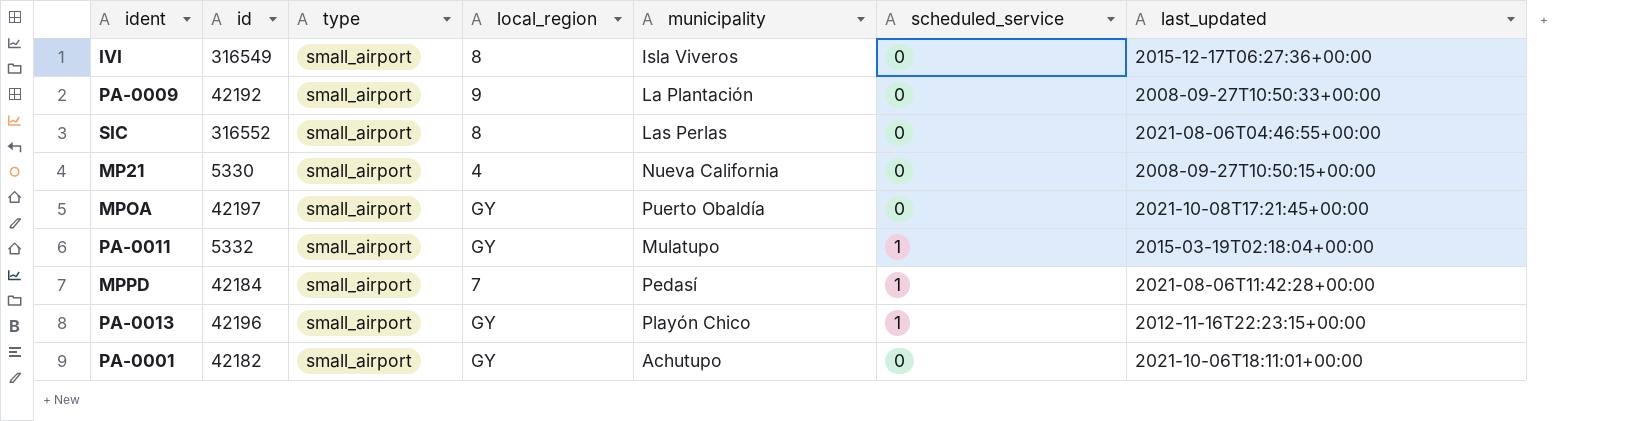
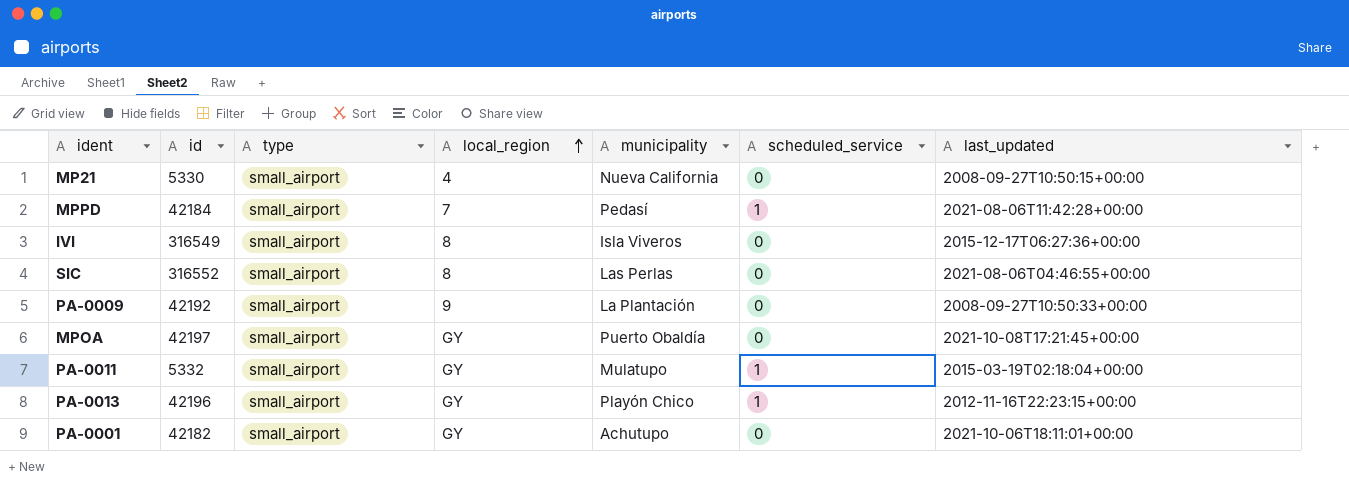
row order: none -> local_region ascending

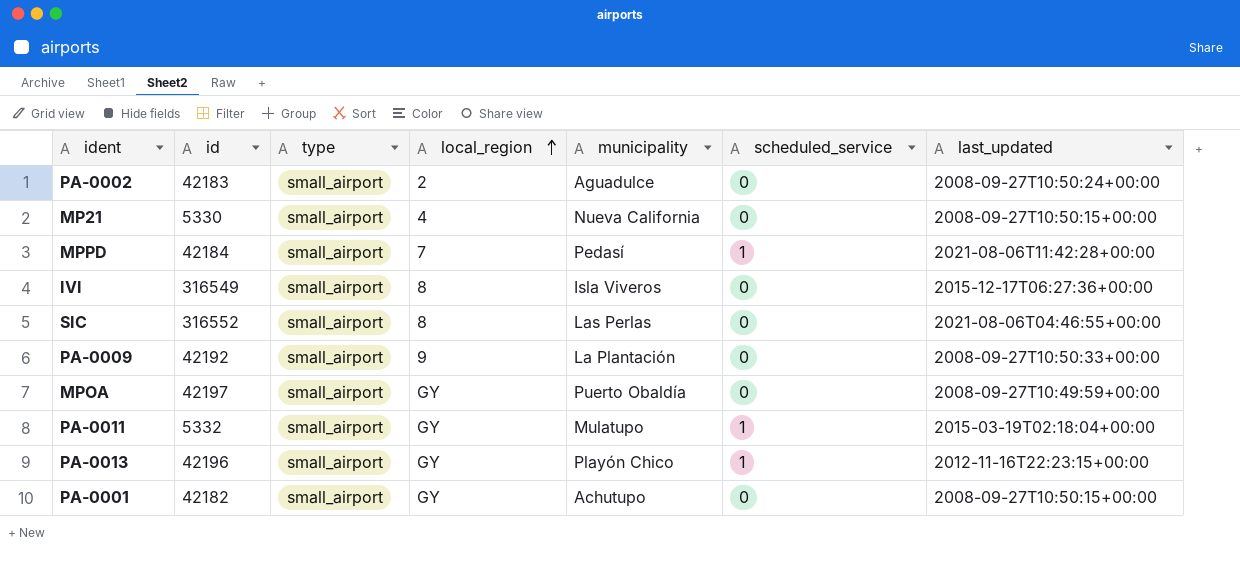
row PA-0002: none -> 42183 | small_airport | 2 | Aguadulce | 0 | 2008-09-27T10:50:24+00:00
MPOA | last_updated: 2021-10-08T17:21:45+00:00 -> 2008-09-27T10:49:59+00:00
PA-0001 | last_updated: 2021-10-06T18:11:01+00:00 -> 2008-09-27T10:50:15+00:00

